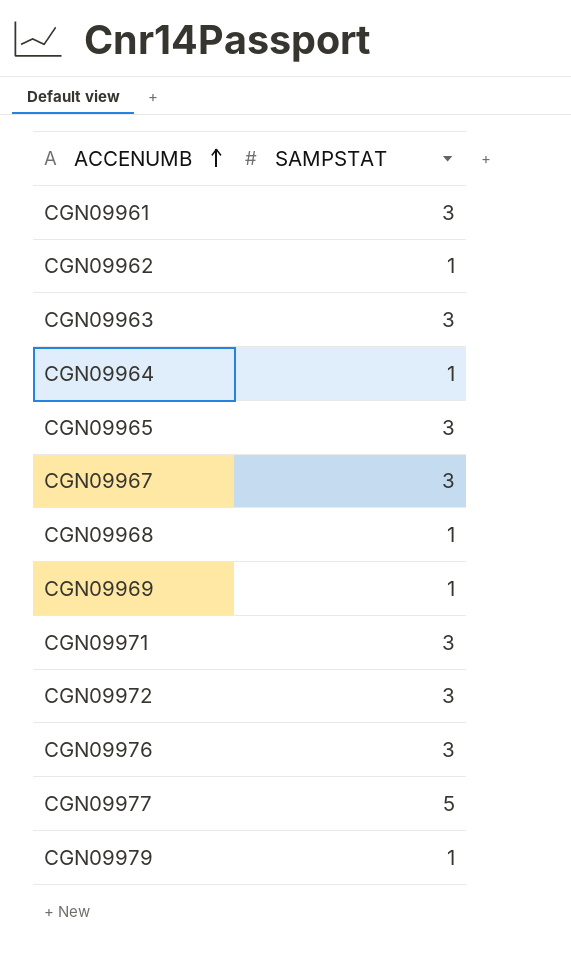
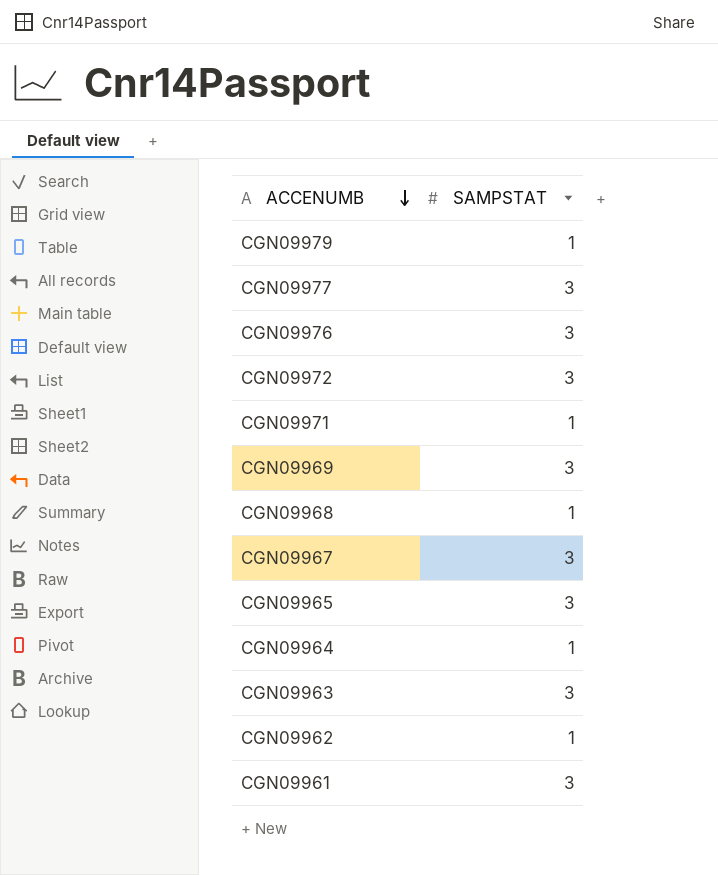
row order: ACCENUMB ascending -> ACCENUMB descending
CGN09977 | SAMPSTAT: 5 -> 3
CGN09971 | SAMPSTAT: 3 -> 1
CGN09969 | SAMPSTAT: 1 -> 3

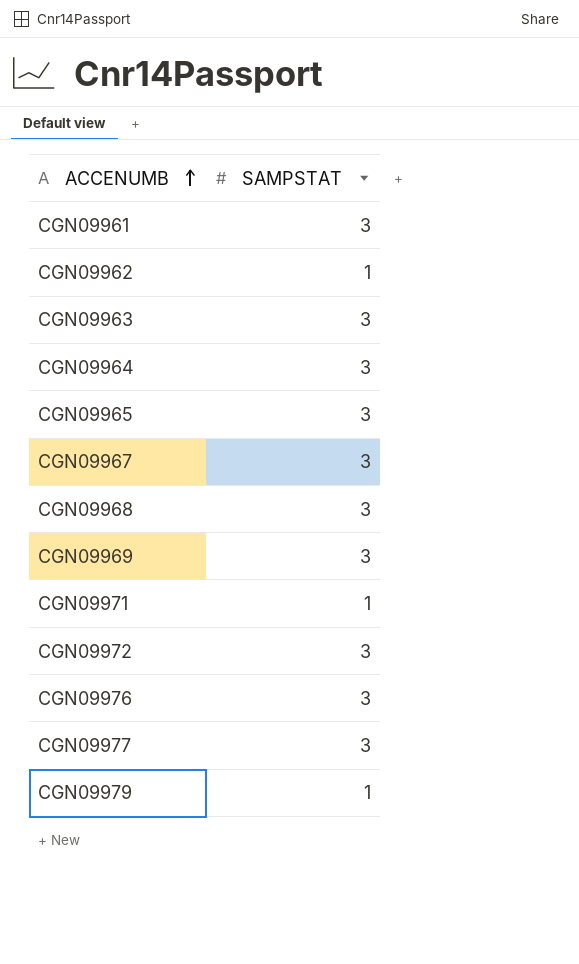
row order: ACCENUMB descending -> ACCENUMB ascending
CGN09964 | SAMPSTAT: 1 -> 3
CGN09968 | SAMPSTAT: 1 -> 3

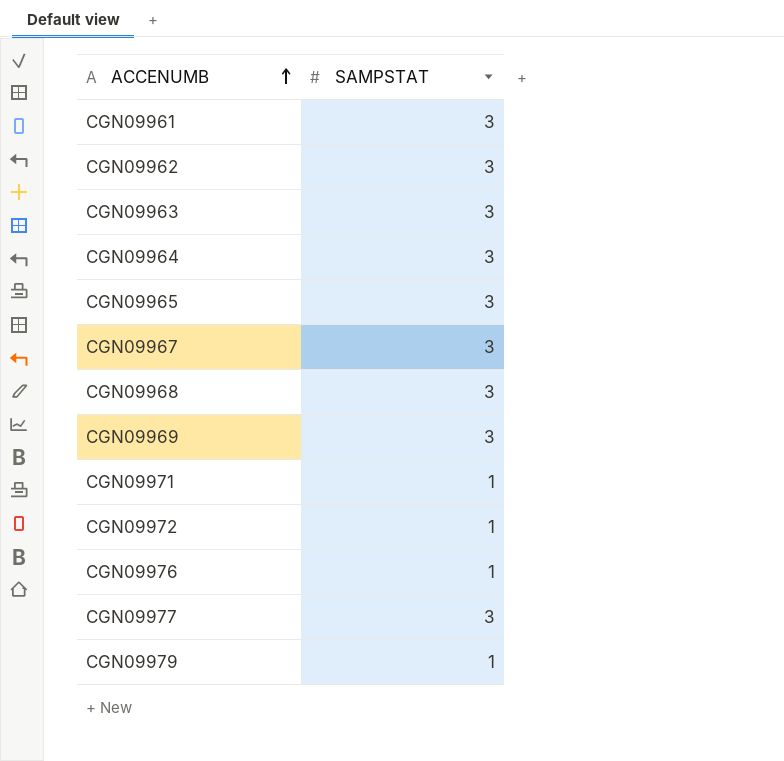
CGN09962 | SAMPSTAT: 1 -> 3
CGN09972 | SAMPSTAT: 3 -> 1
CGN09976 | SAMPSTAT: 3 -> 1

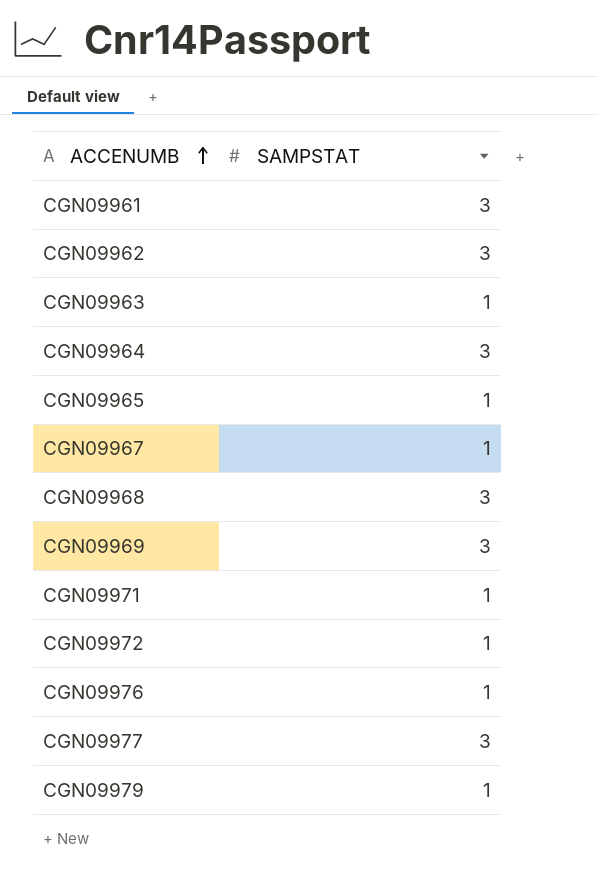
CGN09963 | SAMPSTAT: 3 -> 1
CGN09965 | SAMPSTAT: 3 -> 1
CGN09967 | SAMPSTAT: 3 -> 1

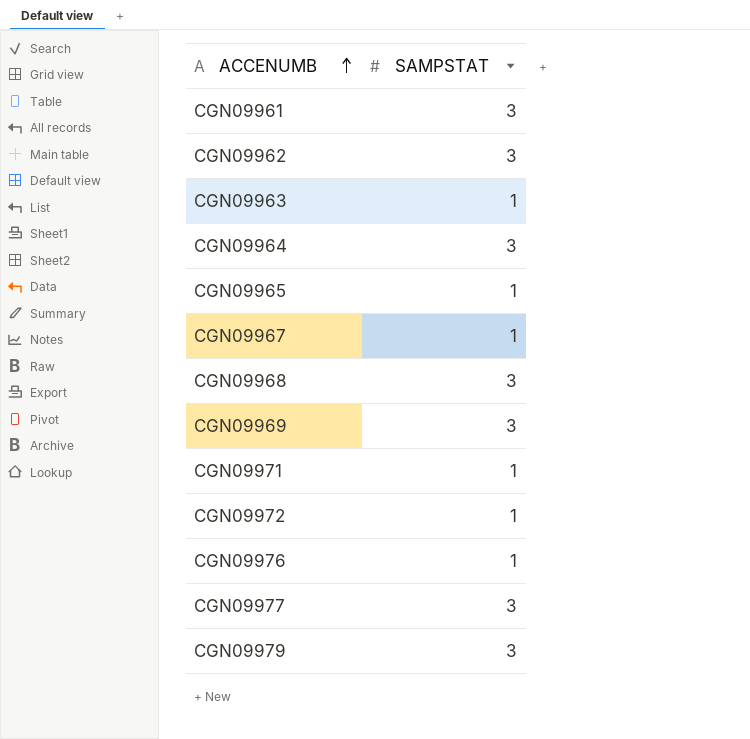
CGN09979 | SAMPSTAT: 1 -> 3

